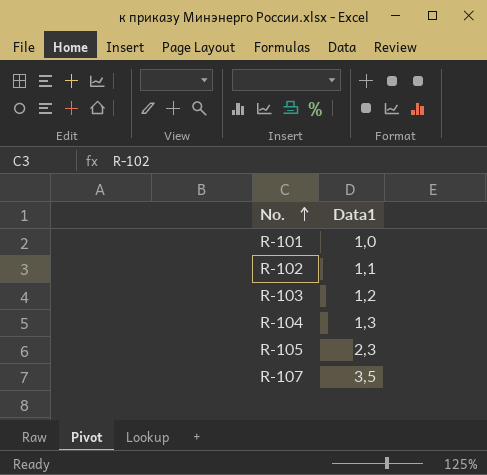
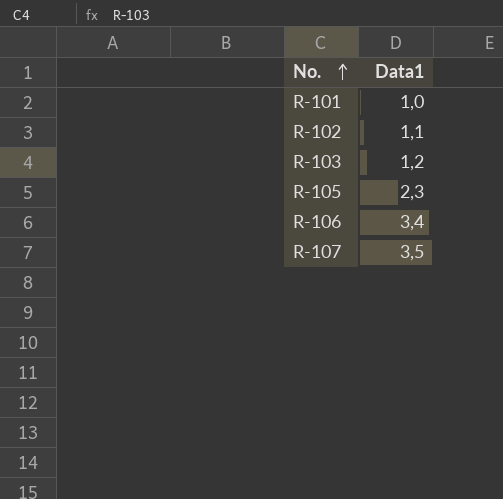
row R-104: 1,3 -> none
row R-106: none -> 3,4

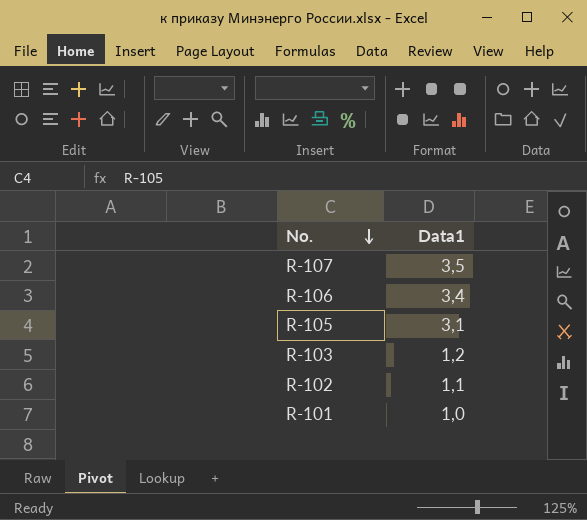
row order: No. ascending -> No. descending
R-105 | Data1: 2,3 -> 3,1

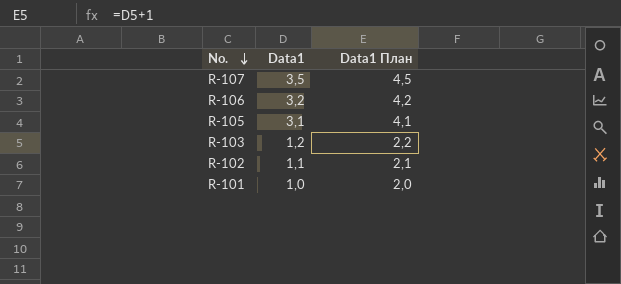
column Data1 План | formula: none -> [Data1] + 1
R-106 | Data1: 3,4 -> 3,2

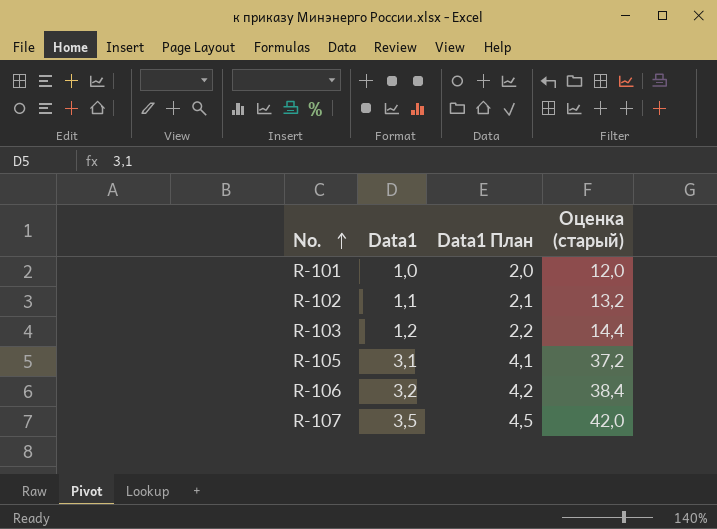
row order: No. descending -> No. ascending
column Оценка (старый) | formula: none -> [Data1] * 12

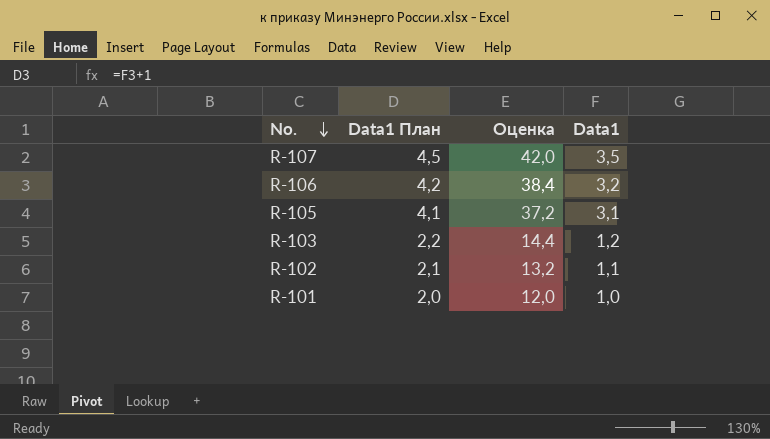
row order: No. ascending -> No. descending
column name: Оценка (старый) -> Оценка
column Data1 | position: 2 -> 4

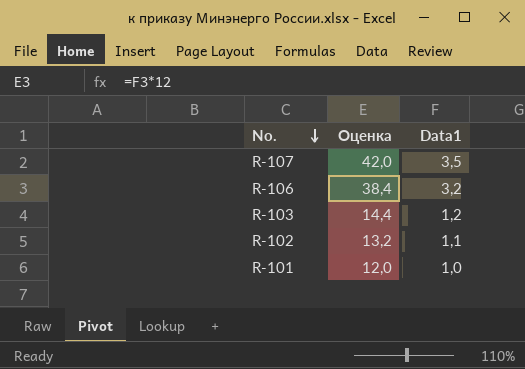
column Data1 План | formula: [Data1] + 1 -> none
row R-105: 4,1 | 37,2 | 3,1 -> none

